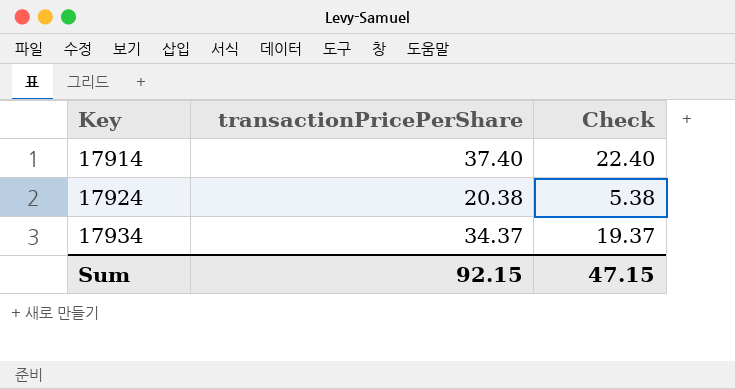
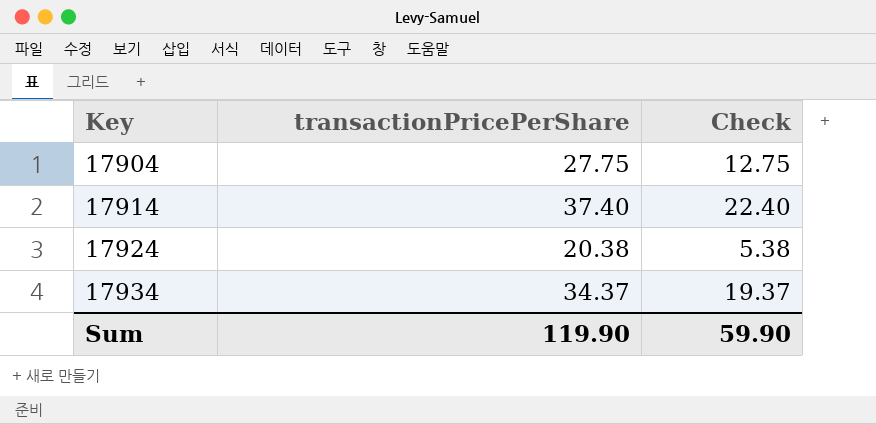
row 17904: none -> 27.75 | 12.75
Sum | transactionPricePerShare: 92.15 -> 119.90
Sum | Check: 47.15 -> 59.90

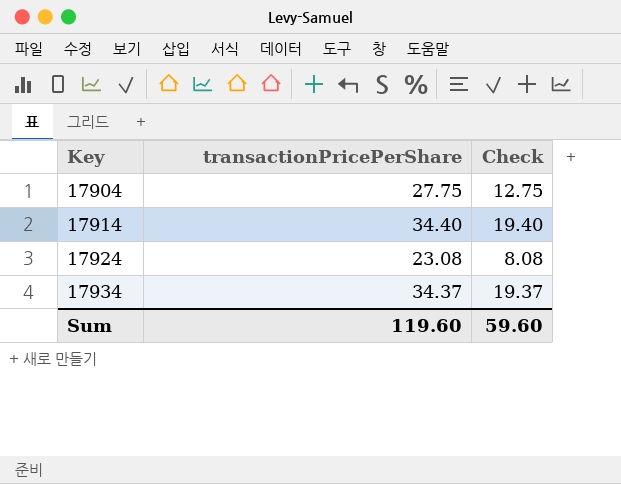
17914 | transactionPricePerShare: 37.40 -> 34.40
17914 | Check: 22.40 -> 19.40
17924 | transactionPricePerShare: 20.38 -> 23.08
17924 | Check: 5.38 -> 8.08
Sum | transactionPricePerShare: 119.90 -> 119.60
Sum | Check: 59.90 -> 59.60

